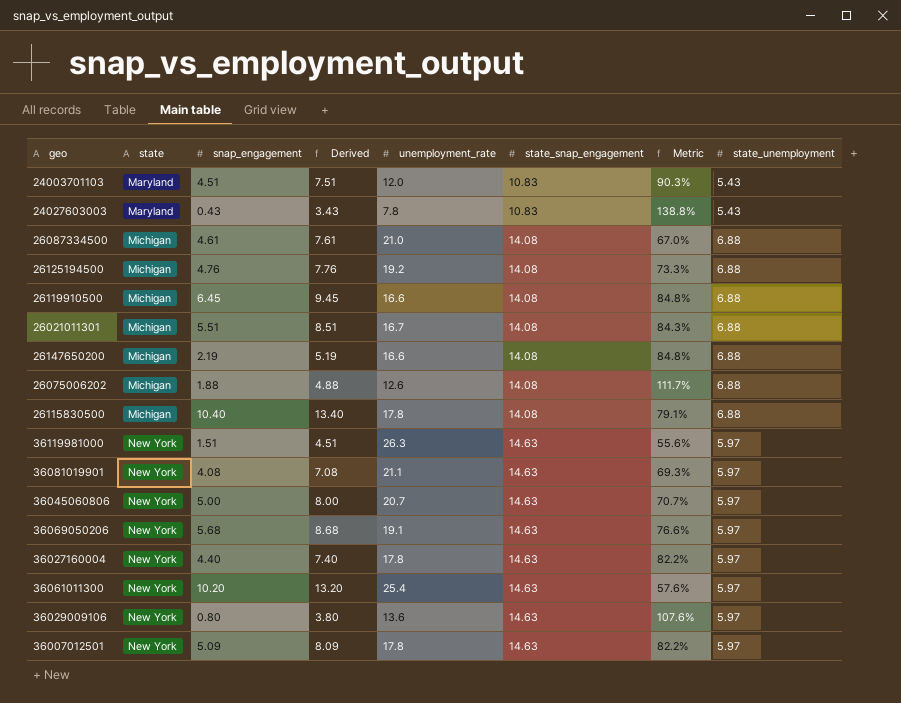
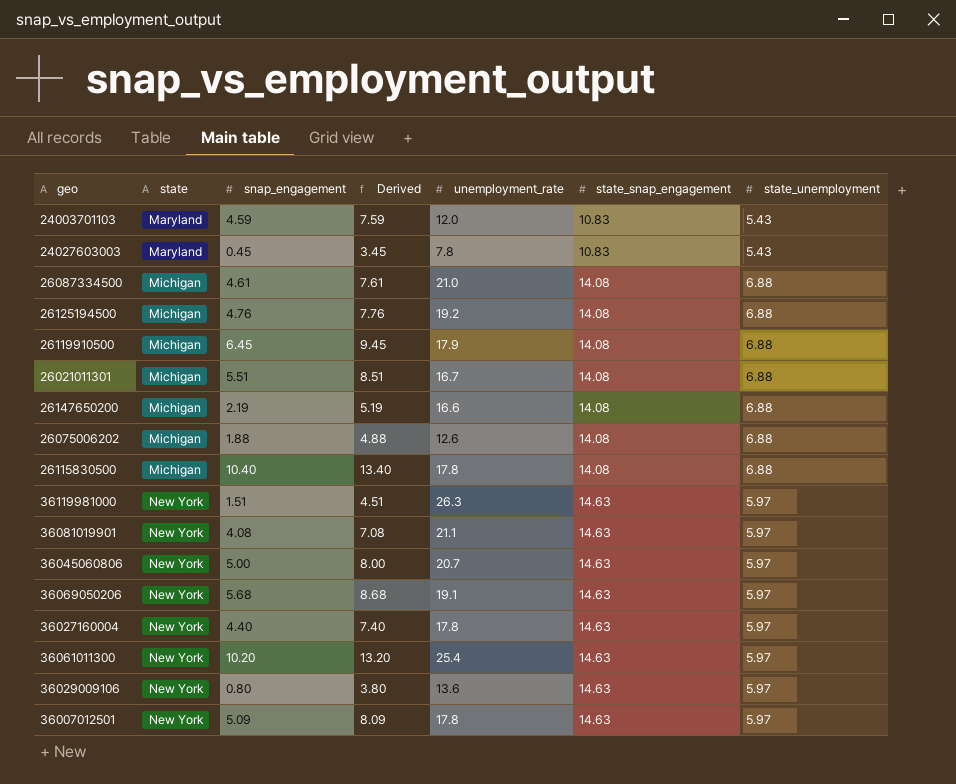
column Metric | formula: [state_snap_engagement] / [unemployment_rate] -> none
24003701103 | snap_engagement: 4.51 -> 4.59
24003701103 | Derived: 7.51 -> 7.59
24027603003 | snap_engagement: 0.43 -> 0.45
24027603003 | Derived: 3.43 -> 3.45
26119910500 | unemployment_rate: 16.6 -> 17.9

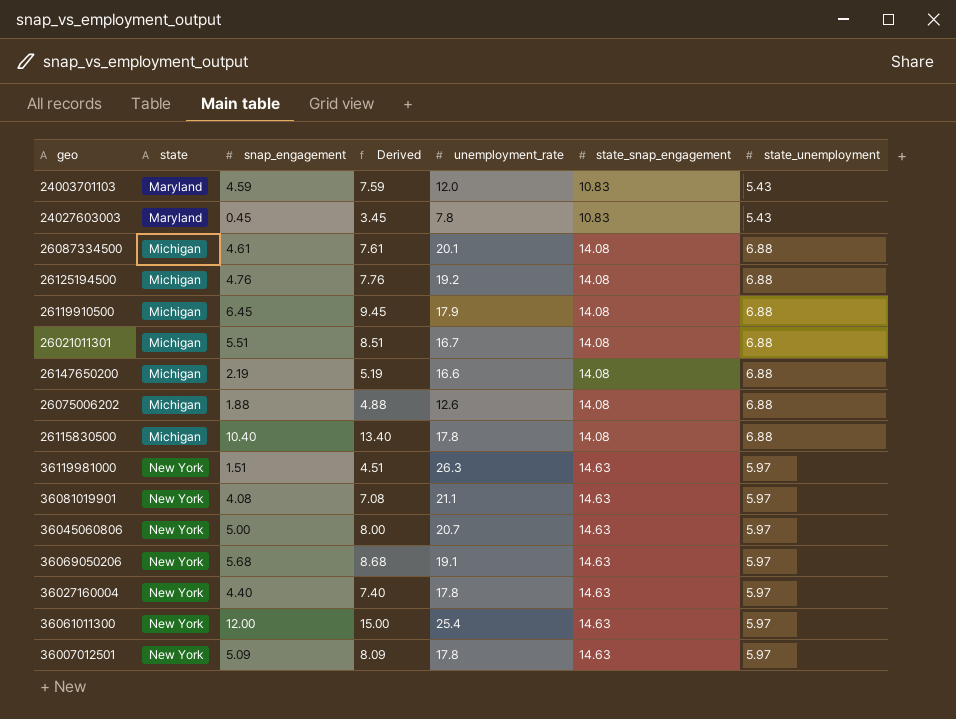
row 36029009106: New York | 0.80 | 3.80 | 13.6 | 14.63 | 5.97 -> none
26087334500 | unemployment_rate: 21.0 -> 20.1
36061011300 | snap_engagement: 10.20 -> 12.00
36061011300 | Derived: 13.20 -> 15.00

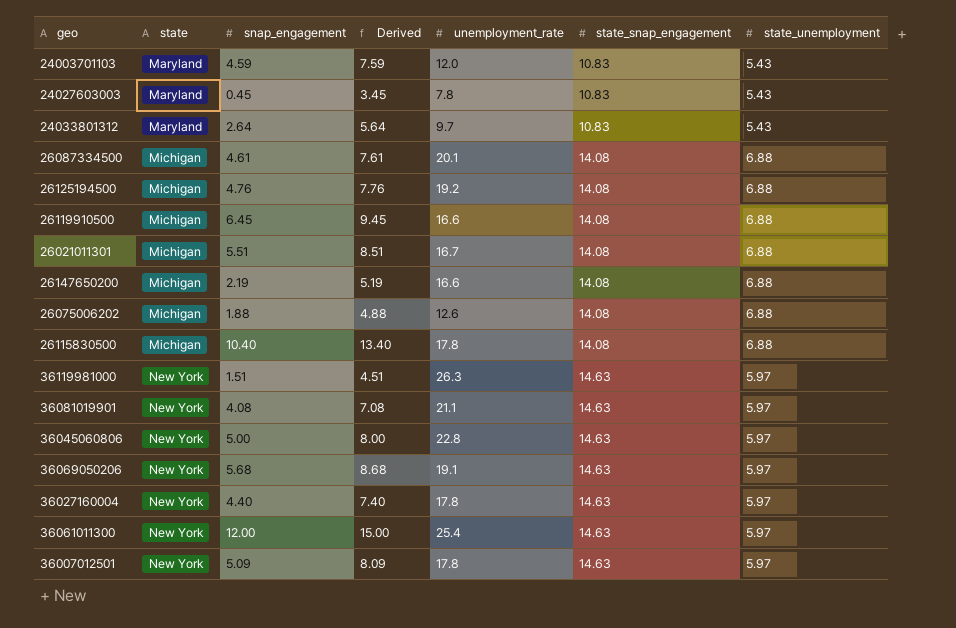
row 24033801312: none -> Maryland | 2.64 | 5.64 | 9.7 | 10.83 | 5.43
26119910500 | unemployment_rate: 17.9 -> 16.6
36045060806 | unemployment_rate: 20.7 -> 22.8

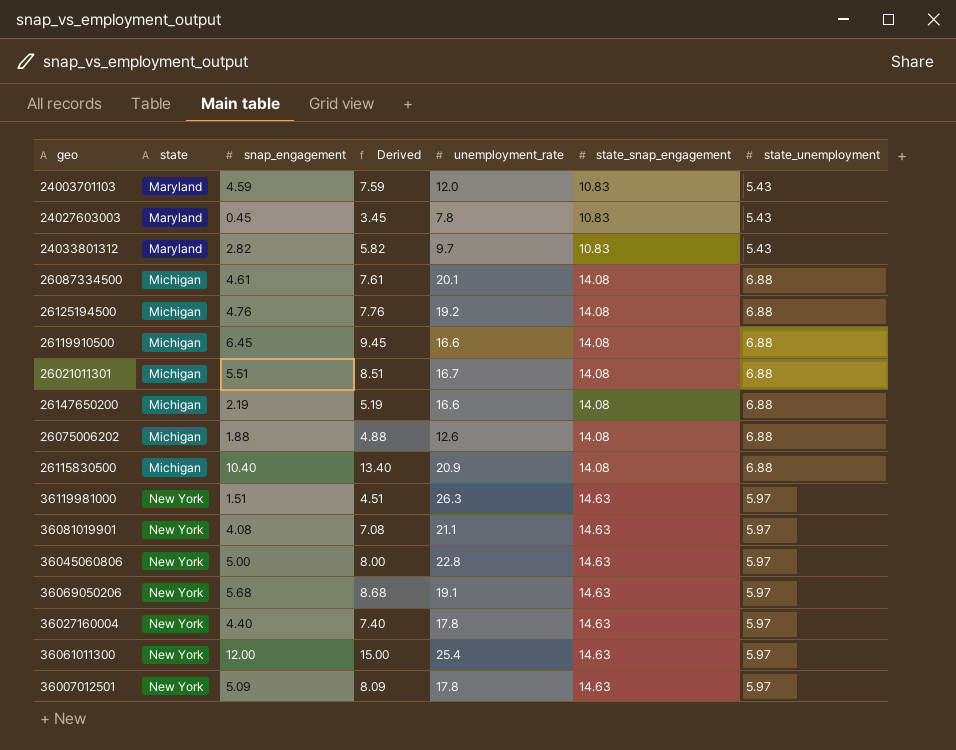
24033801312 | snap_engagement: 2.64 -> 2.82
24033801312 | Derived: 5.64 -> 5.82
26115830500 | unemployment_rate: 17.8 -> 20.9

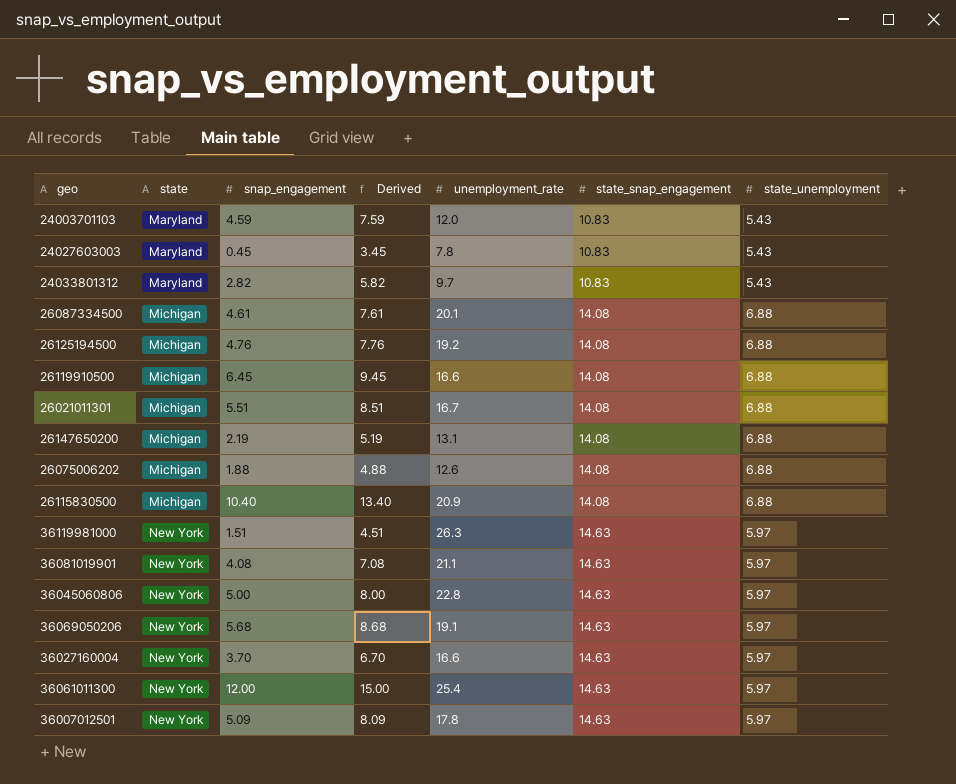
26147650200 | unemployment_rate: 16.6 -> 13.1
36027160004 | snap_engagement: 4.40 -> 3.70
36027160004 | Derived: 7.40 -> 6.70
36027160004 | unemployment_rate: 17.8 -> 16.6

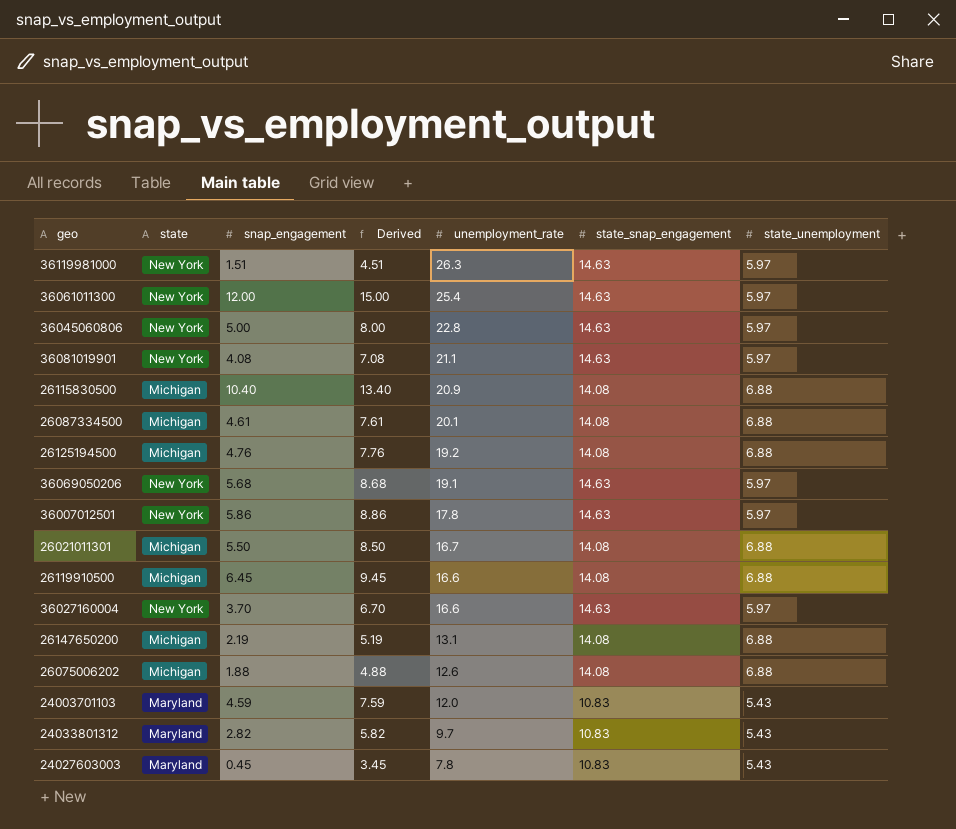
row order: state ascending -> unemployment_rate descending
36007012501 | snap_engagement: 5.09 -> 5.86
36007012501 | Derived: 8.09 -> 8.86
26021011301 | snap_engagement: 5.51 -> 5.50
26021011301 | Derived: 8.51 -> 8.50

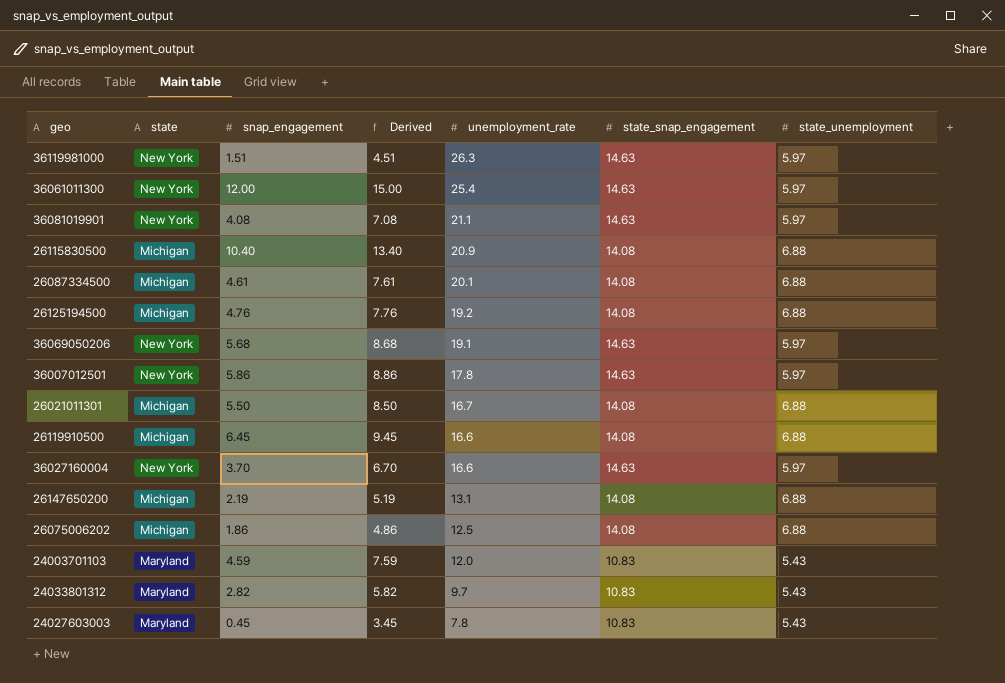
row 36045060806: New York | 5.00 | 8.00 | 22.8 | 14.63 | 5.97 -> none
26075006202 | snap_engagement: 1.88 -> 1.86
26075006202 | Derived: 4.88 -> 4.86
26075006202 | unemployment_rate: 12.6 -> 12.5

